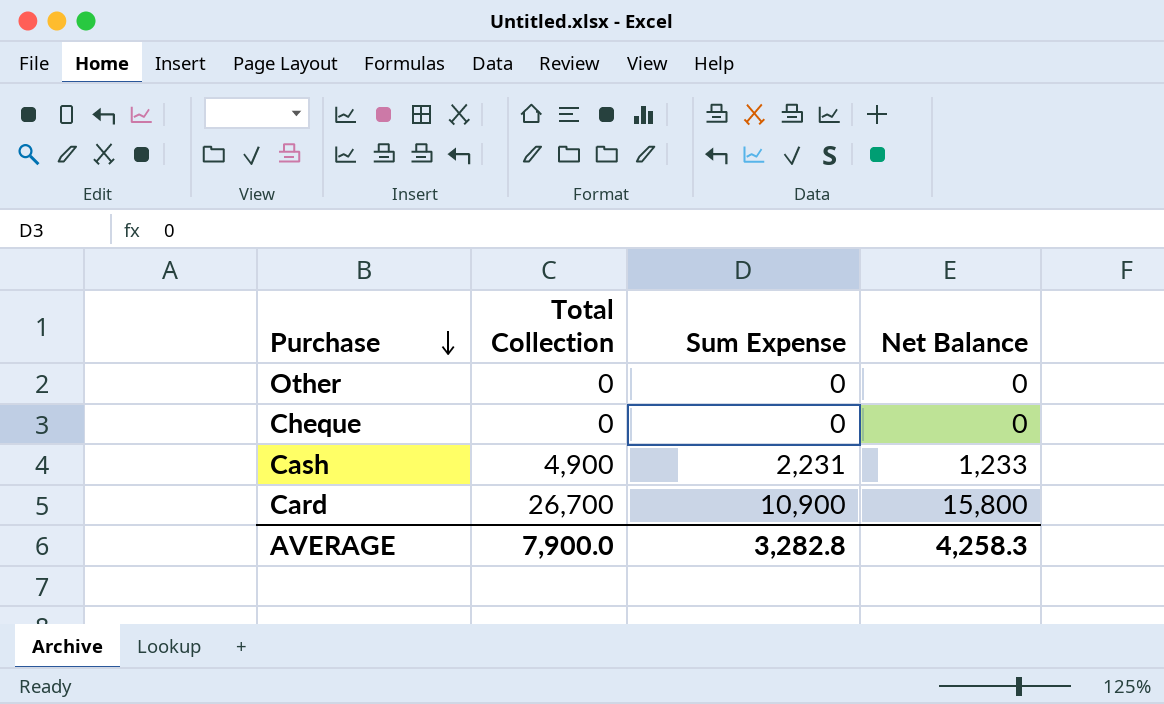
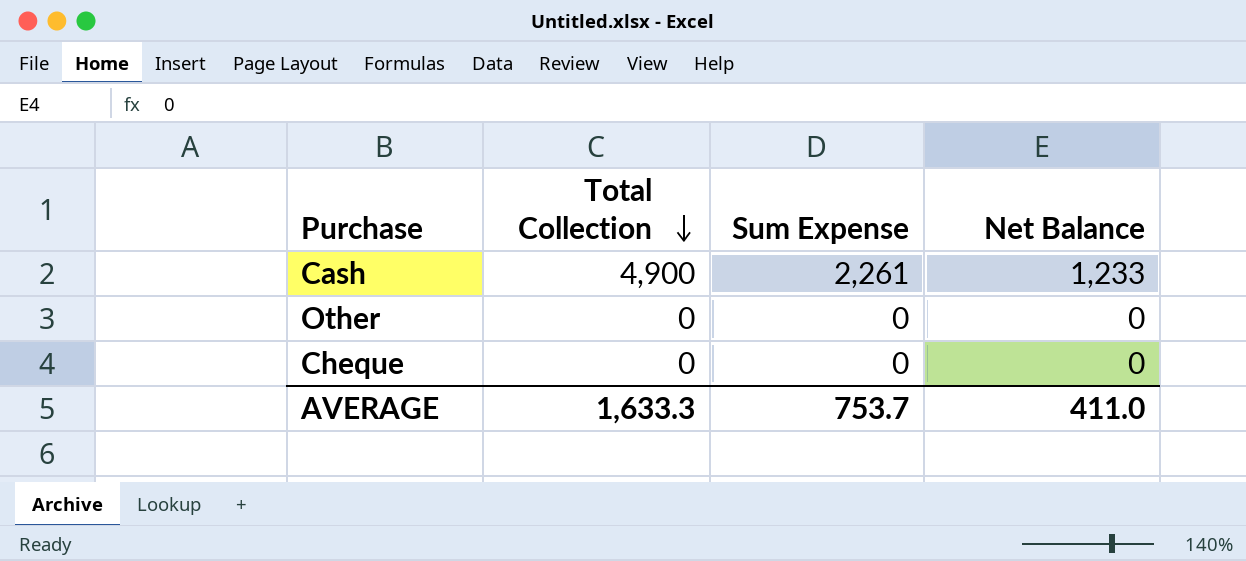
row order: Purchase descending -> Total Collection descending
row Card: 26,700 | 10,900 | 15,800 -> none
Cash | Sum Expense: 2,231 -> 2,261
AVERAGE | Total Collection: 7,900.0 -> 1,633.3
AVERAGE | Sum Expense: 3,282.8 -> 753.7
AVERAGE | Net Balance: 4,258.3 -> 411.0

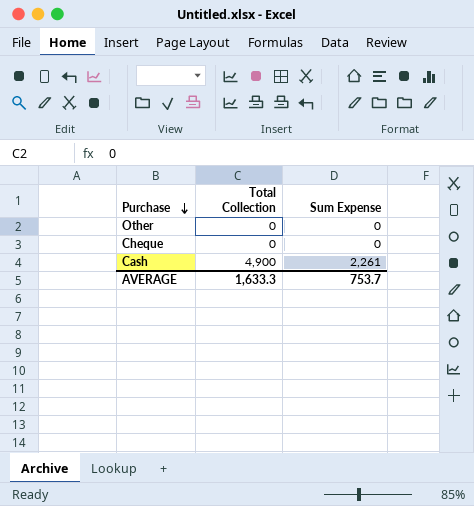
row order: Total Collection descending -> Purchase descending
column Net Balance | position: 4 -> none

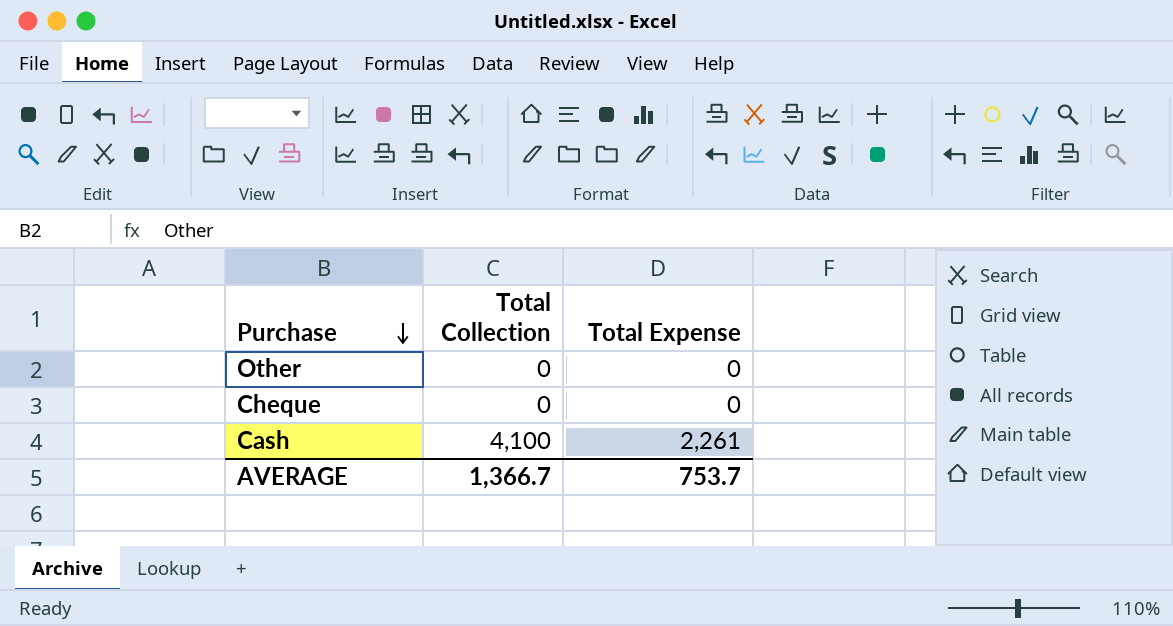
column name: Sum Expense -> Total Expense
Cash | Total Collection: 4,900 -> 4,100
AVERAGE | Total Collection: 1,633.3 -> 1,366.7

